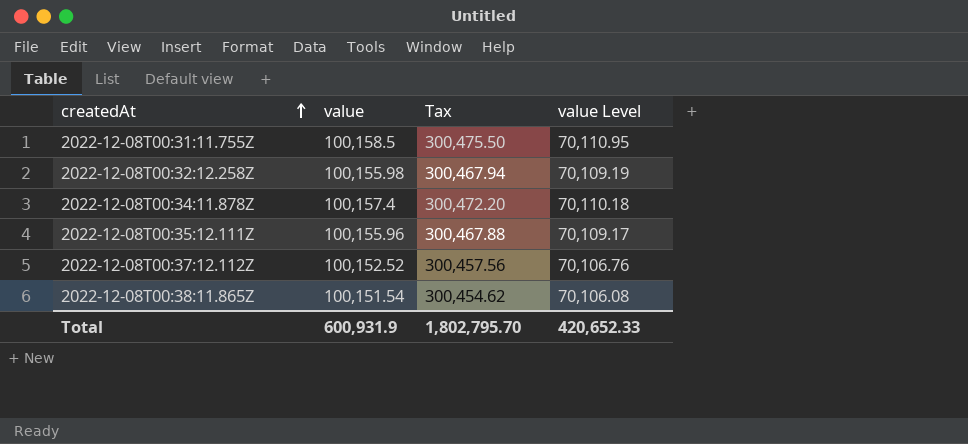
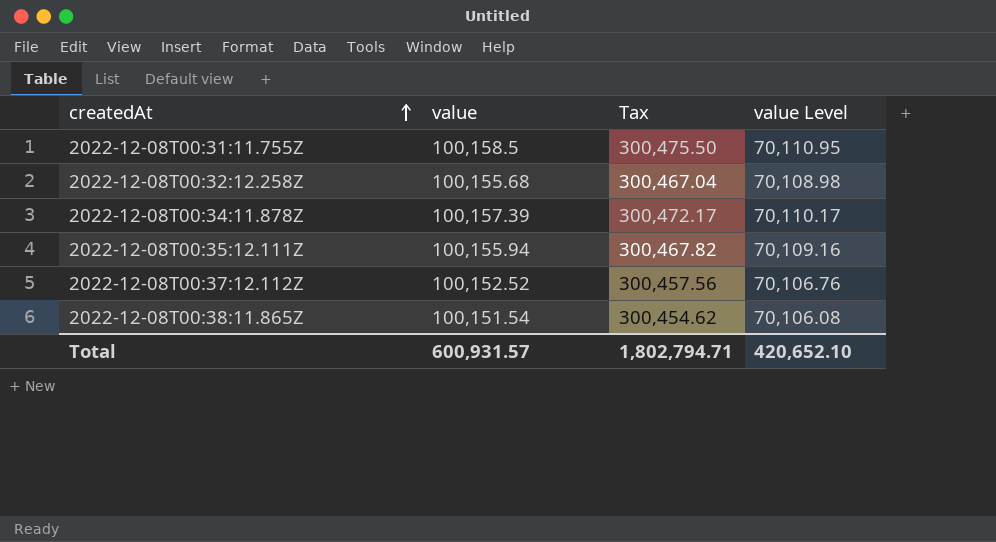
2022-12-08T00:32:12.258Z | value: 100,155.98 -> 100,155.68
2022-12-08T00:32:12.258Z | Tax: 300,467.94 -> 300,467.04
2022-12-08T00:32:12.258Z | value Level: 70,109.19 -> 70,108.98
2022-12-08T00:34:11.878Z | value: 100,157.4 -> 100,157.39
2022-12-08T00:34:11.878Z | Tax: 300,472.20 -> 300,472.17
2022-12-08T00:34:11.878Z | value Level: 70,110.18 -> 70,110.17
2022-12-08T00:35:12.111Z | value: 100,155.96 -> 100,155.94
2022-12-08T00:35:12.111Z | Tax: 300,467.88 -> 300,467.82
2022-12-08T00:35:12.111Z | value Level: 70,109.17 -> 70,109.16
Total | value: 600,931.9 -> 600,931.57
Total | Tax: 1,802,795.70 -> 1,802,794.71
Total | value Level: 420,652.33 -> 420,652.10

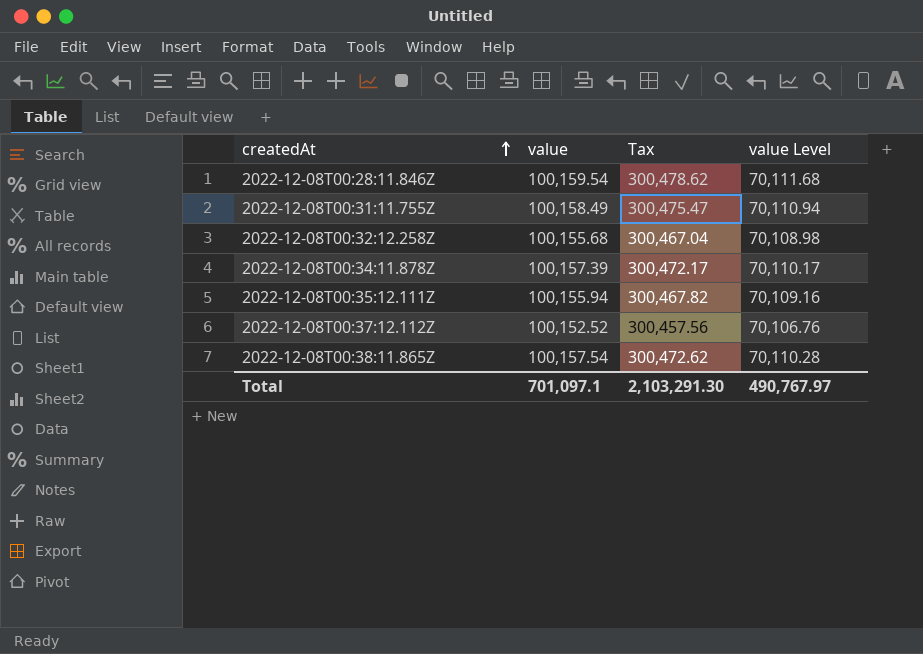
row 2022-12-08T00:28:11.846Z: none -> 100,159.54 | 300,478.62 | 70,111.68
2022-12-08T00:31:11.755Z | value: 100,158.5 -> 100,158.49
2022-12-08T00:31:11.755Z | Tax: 300,475.50 -> 300,475.47
2022-12-08T00:31:11.755Z | value Level: 70,110.95 -> 70,110.94
2022-12-08T00:38:11.865Z | value: 100,151.54 -> 100,157.54
2022-12-08T00:38:11.865Z | Tax: 300,454.62 -> 300,472.62
2022-12-08T00:38:11.865Z | value Level: 70,106.08 -> 70,110.28
Total | value: 600,931.57 -> 701,097.1
Total | Tax: 1,802,794.71 -> 2,103,291.30
Total | value Level: 420,652.10 -> 490,767.97

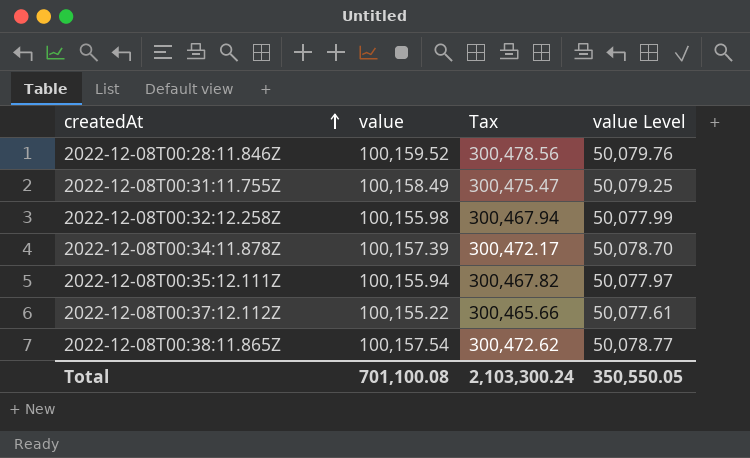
column value Level | formula: [value] * 0.7 -> [value] * 0.5
2022-12-08T00:28:11.846Z | value: 100,159.54 -> 100,159.52
2022-12-08T00:28:11.846Z | Tax: 300,478.62 -> 300,478.56
2022-12-08T00:32:12.258Z | value: 100,155.68 -> 100,155.98
2022-12-08T00:32:12.258Z | Tax: 300,467.04 -> 300,467.94
2022-12-08T00:37:12.112Z | value: 100,152.52 -> 100,155.22
2022-12-08T00:37:12.112Z | Tax: 300,457.56 -> 300,465.66
Total | value: 701,097.1 -> 701,100.08
Total | Tax: 2,103,291.30 -> 2,103,300.24
Total | value Level: 490,767.97 -> 350,550.05

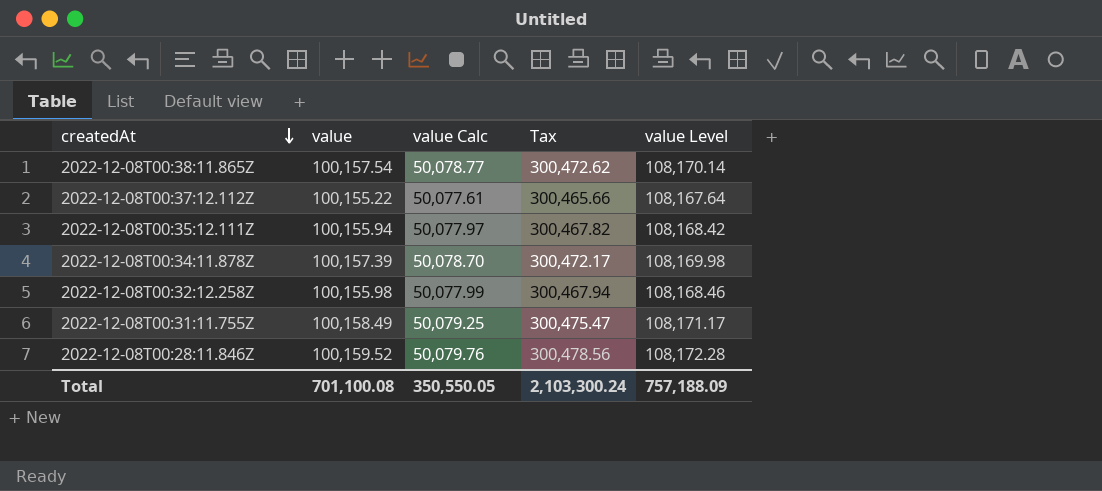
row order: createdAt ascending -> createdAt descending
column value Calc | formula: none -> [value] * 0.5
column value Level | formula: [value] * 0.5 -> [value] * 1.08
Total | value Level: 350,550.05 -> 757,188.09

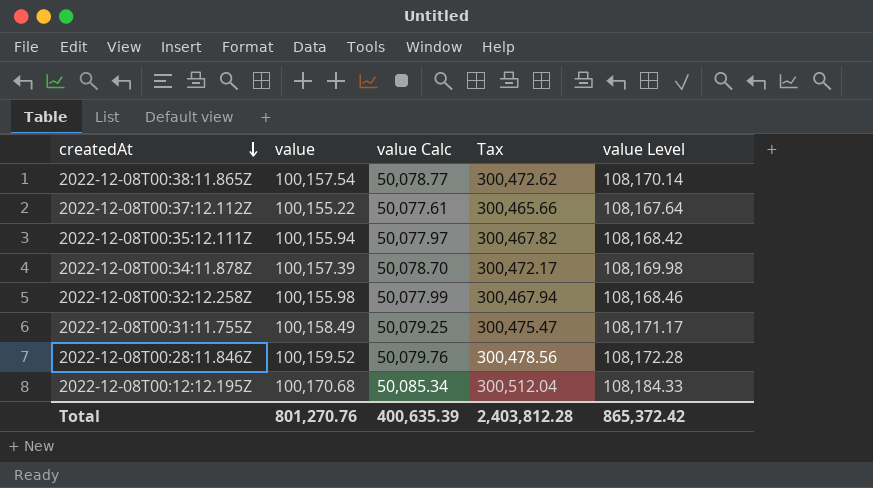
row 2022-12-08T00:12:12.195Z: none -> 100,170.68 | 50,085.34 | 300,512.04 | 108,184.33
Total | value: 701,100.08 -> 801,270.76
Total | value Calc: 350,550.05 -> 400,635.39
Total | Tax: 2,103,300.24 -> 2,403,812.28
Total | value Level: 757,188.09 -> 865,372.42

